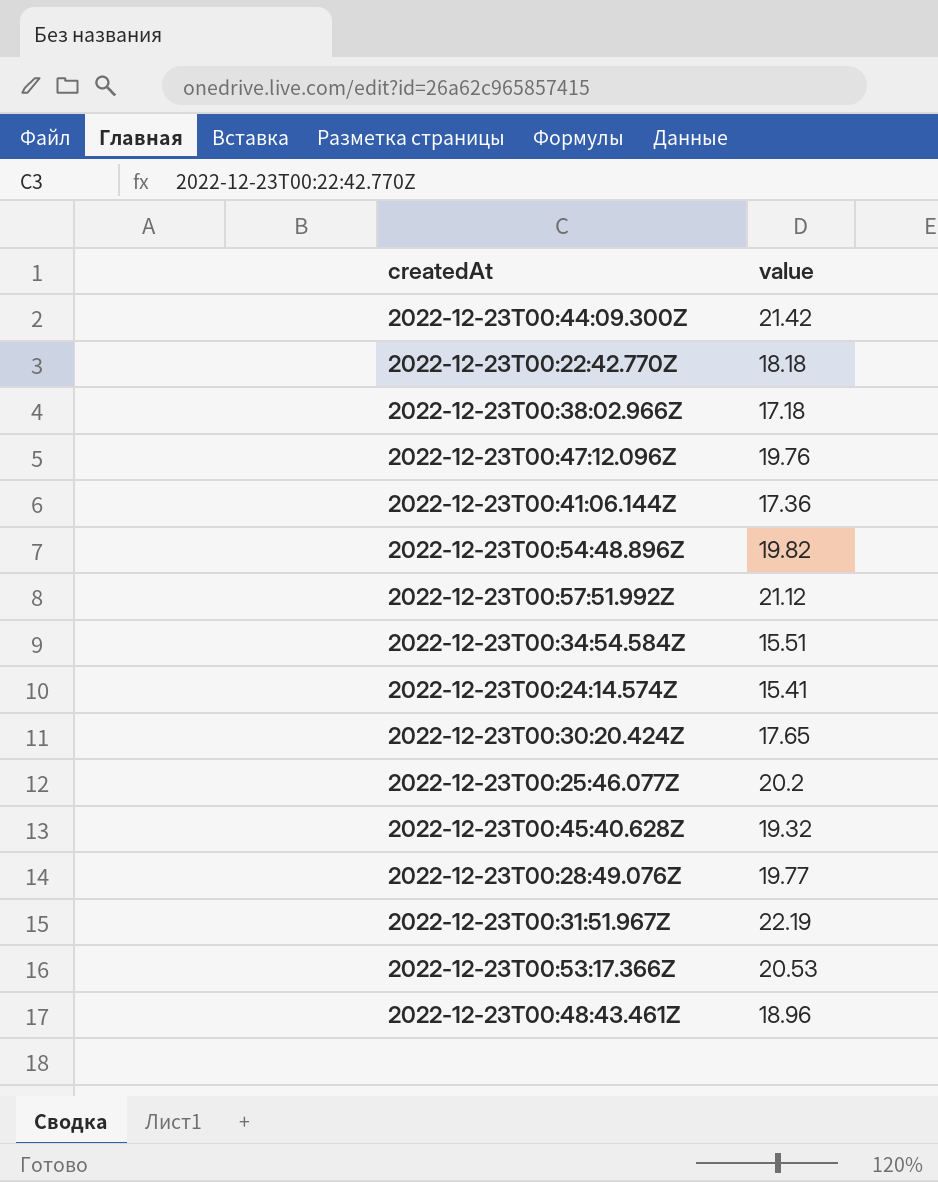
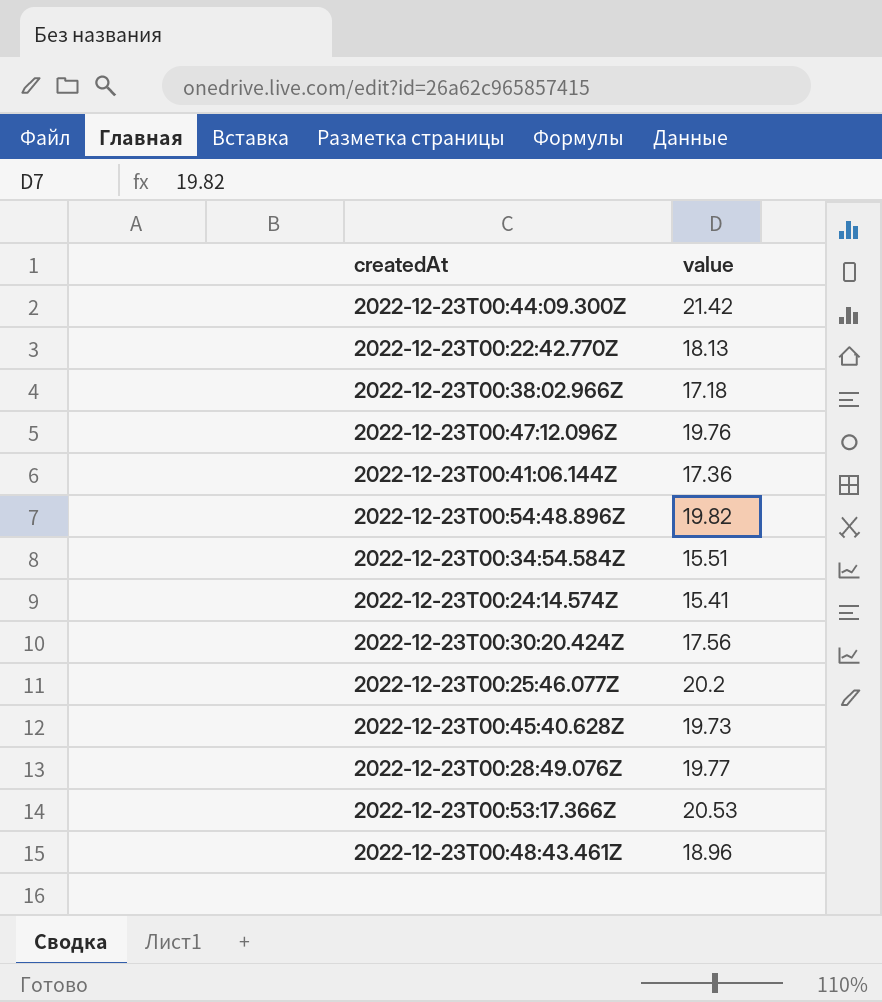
row 2022-12-23T00:57:51.992Z: 21.12 -> none
row 2022-12-23T00:31:51.967Z: 22.19 -> none
2022-12-23T00:22:42.770Z | value: 18.18 -> 18.13
2022-12-23T00:30:20.424Z | value: 17.65 -> 17.56
2022-12-23T00:45:40.628Z | value: 19.32 -> 19.73

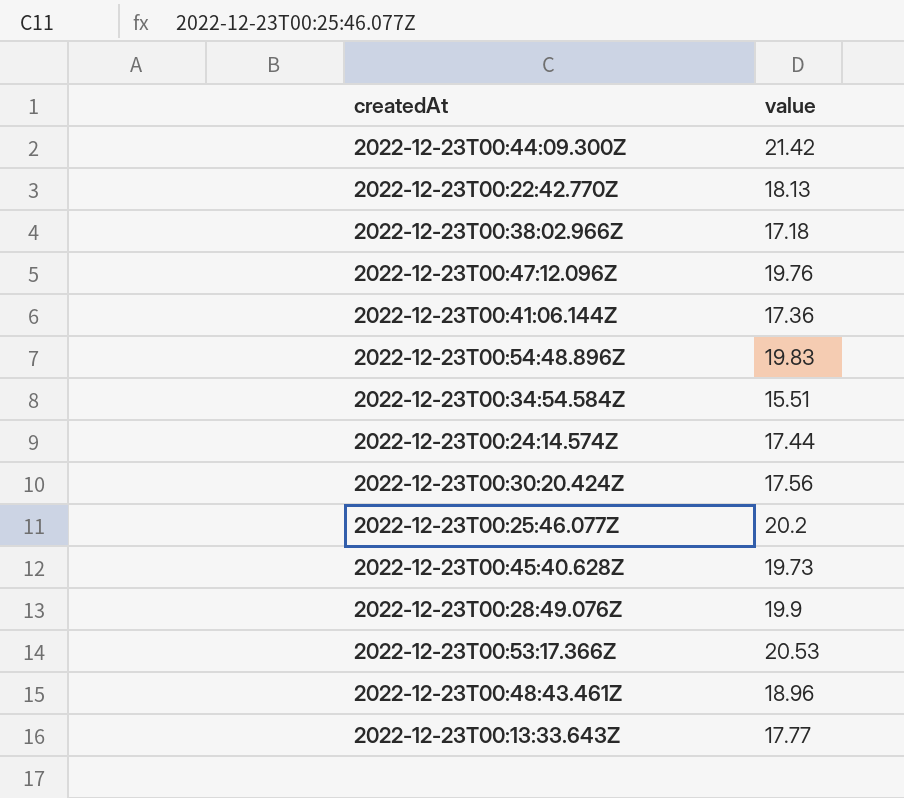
2022-12-23T00:54:48.896Z | value: 19.82 -> 19.83
2022-12-23T00:24:14.574Z | value: 15.41 -> 17.44
2022-12-23T00:28:49.076Z | value: 19.77 -> 19.9
row 2022-12-23T00:13:33.643Z: none -> 17.77

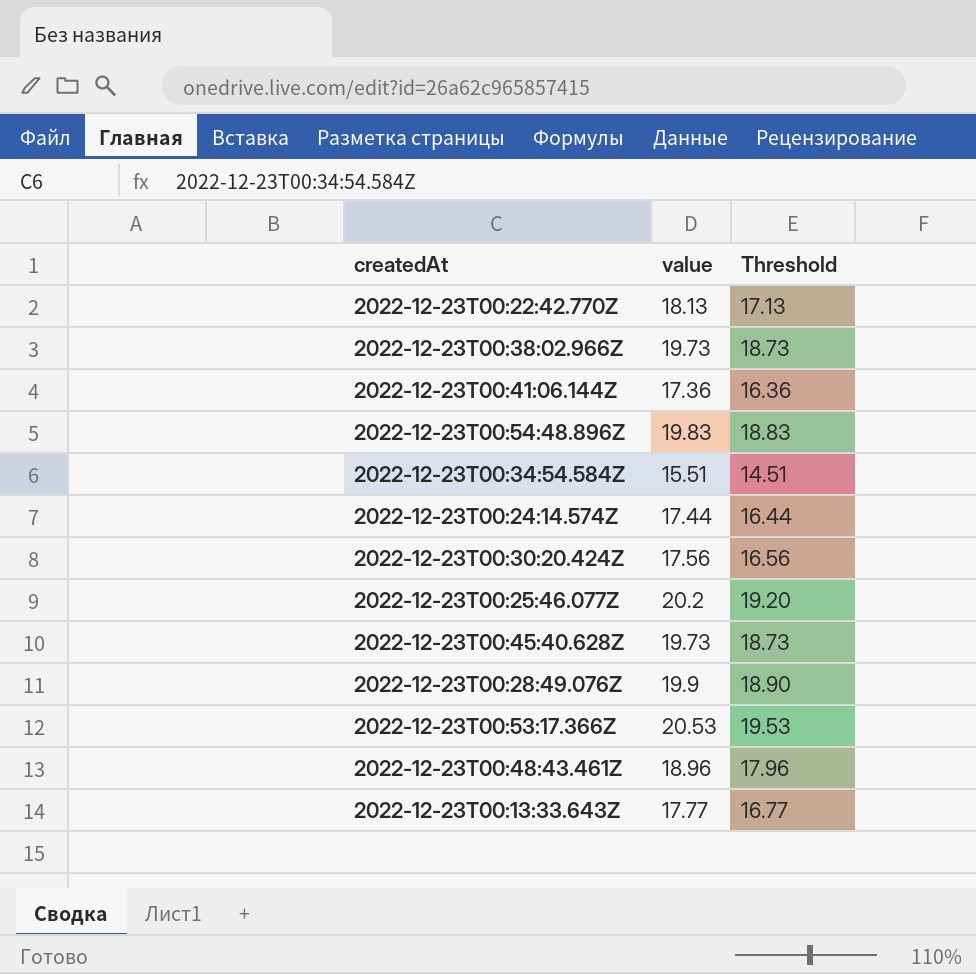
column Threshold | formula: none -> [value] - 1
row 2022-12-23T00:44:09.300Z: 21.42 -> none
row 2022-12-23T00:47:12.096Z: 19.76 -> none
2022-12-23T00:38:02.966Z | value: 17.18 -> 19.73

